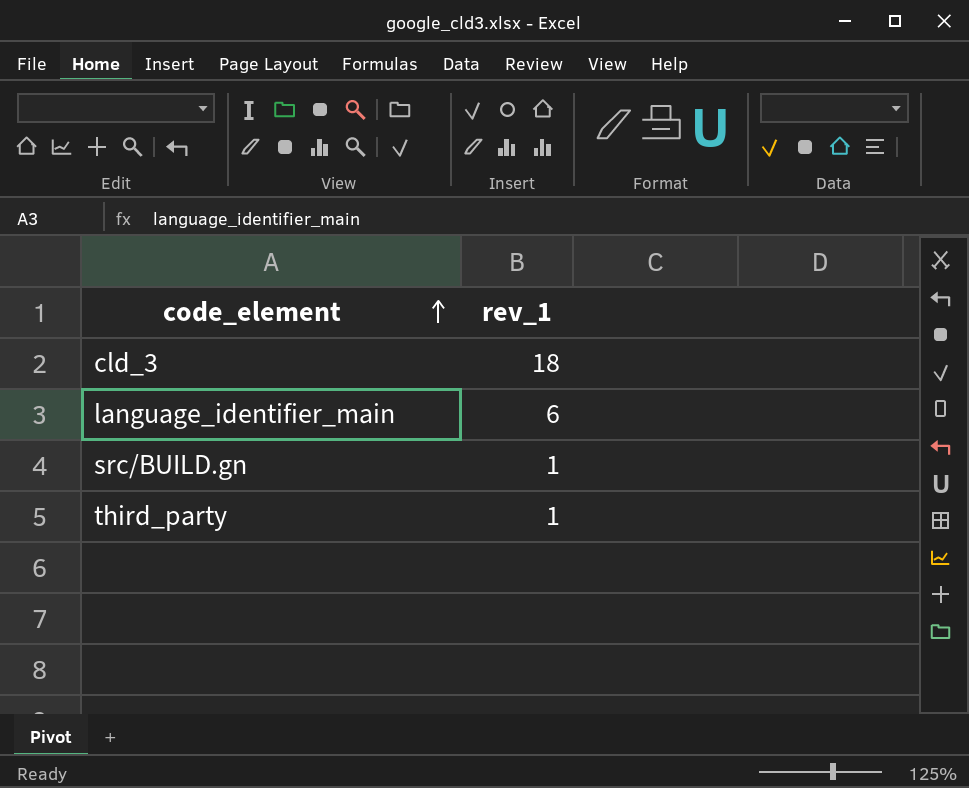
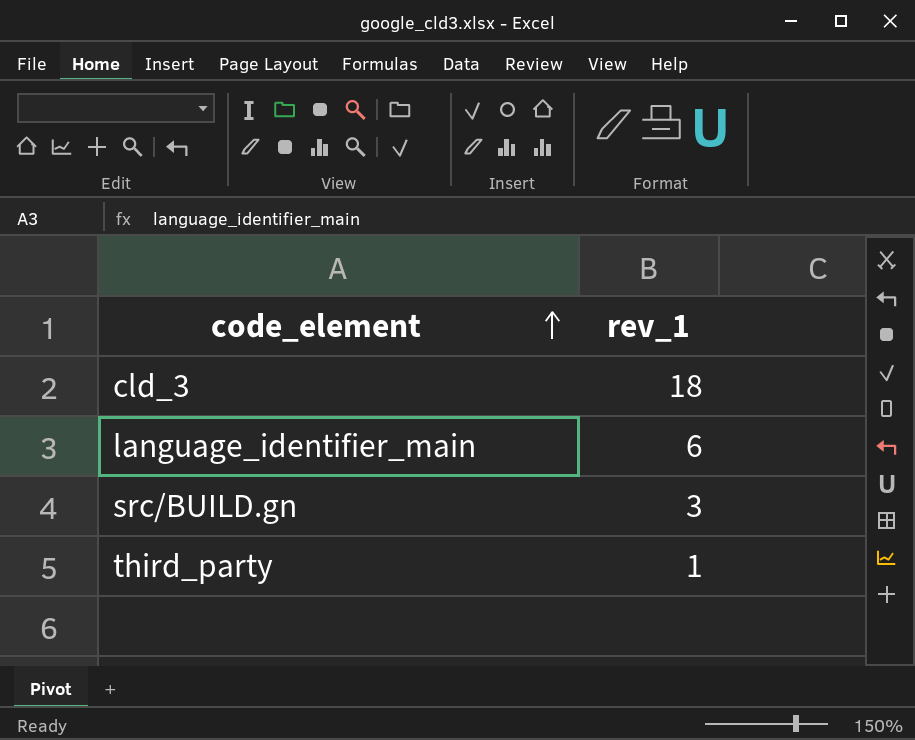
src/BUILD.gn | rev_1: 1 -> 3

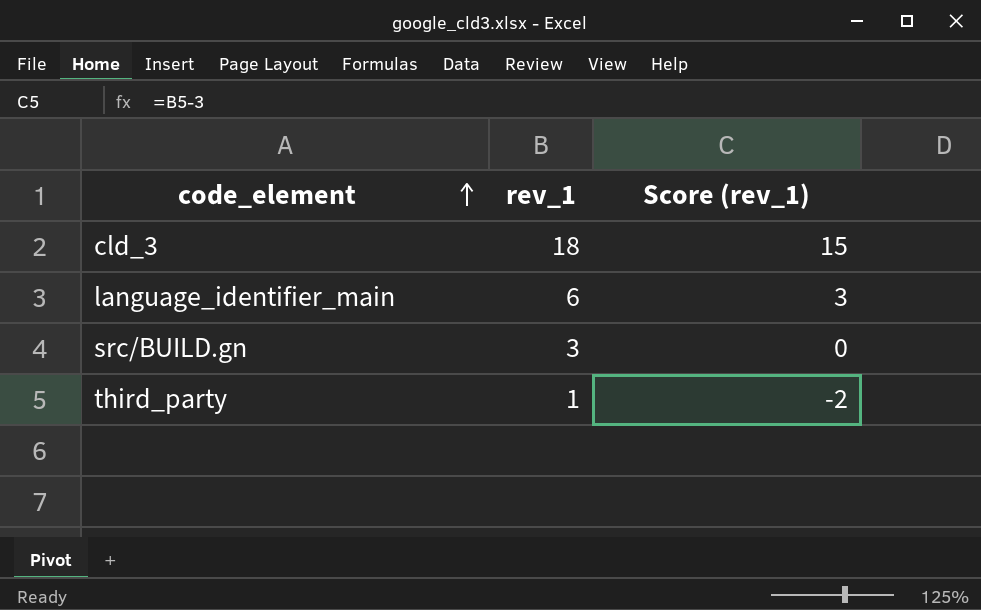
column Score (rev_1) | formula: none -> [rev_1] - 3

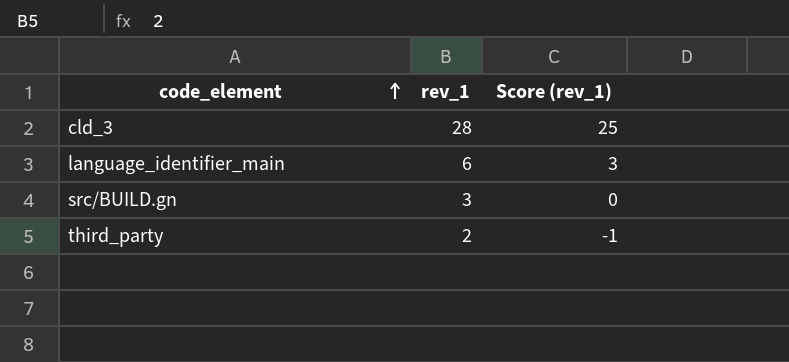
cld_3 | rev_1: 18 -> 28
cld_3 | Score (rev_1): 15 -> 25
third_party | rev_1: 1 -> 2
third_party | Score (rev_1): -2 -> -1

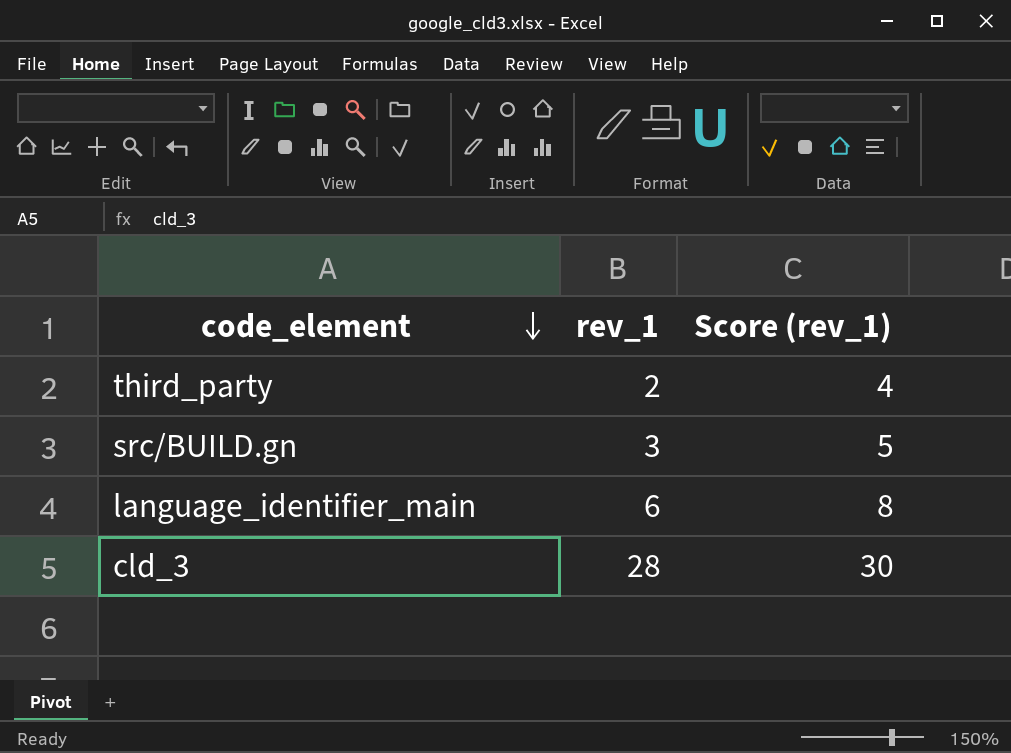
row order: code_element ascending -> code_element descending
column Score (rev_1) | formula: [rev_1] - 3 -> [rev_1] + 2

